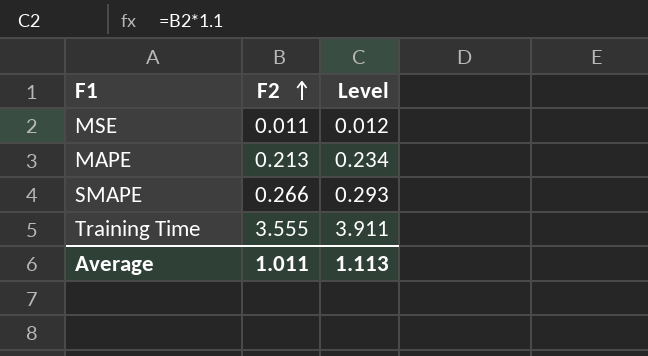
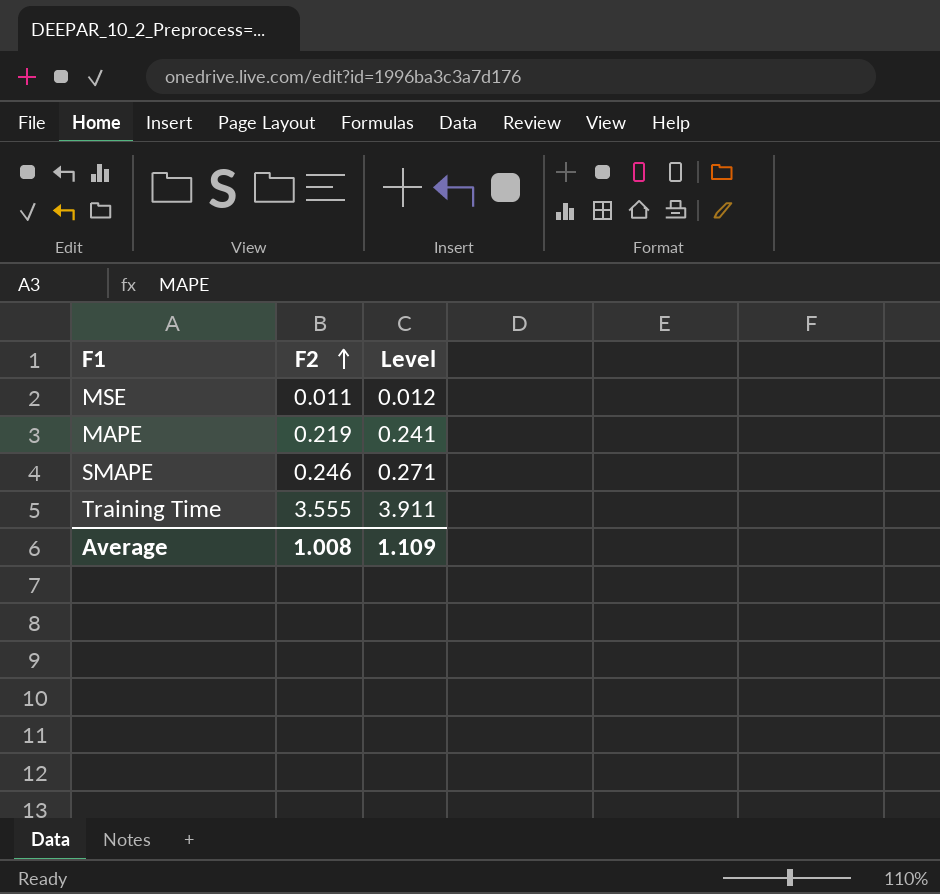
MAPE | F2: 0.213 -> 0.219
MAPE | Level: 0.234 -> 0.241
SMAPE | F2: 0.266 -> 0.246
SMAPE | Level: 0.293 -> 0.271
Average | F2: 1.011 -> 1.008
Average | Level: 1.113 -> 1.109

